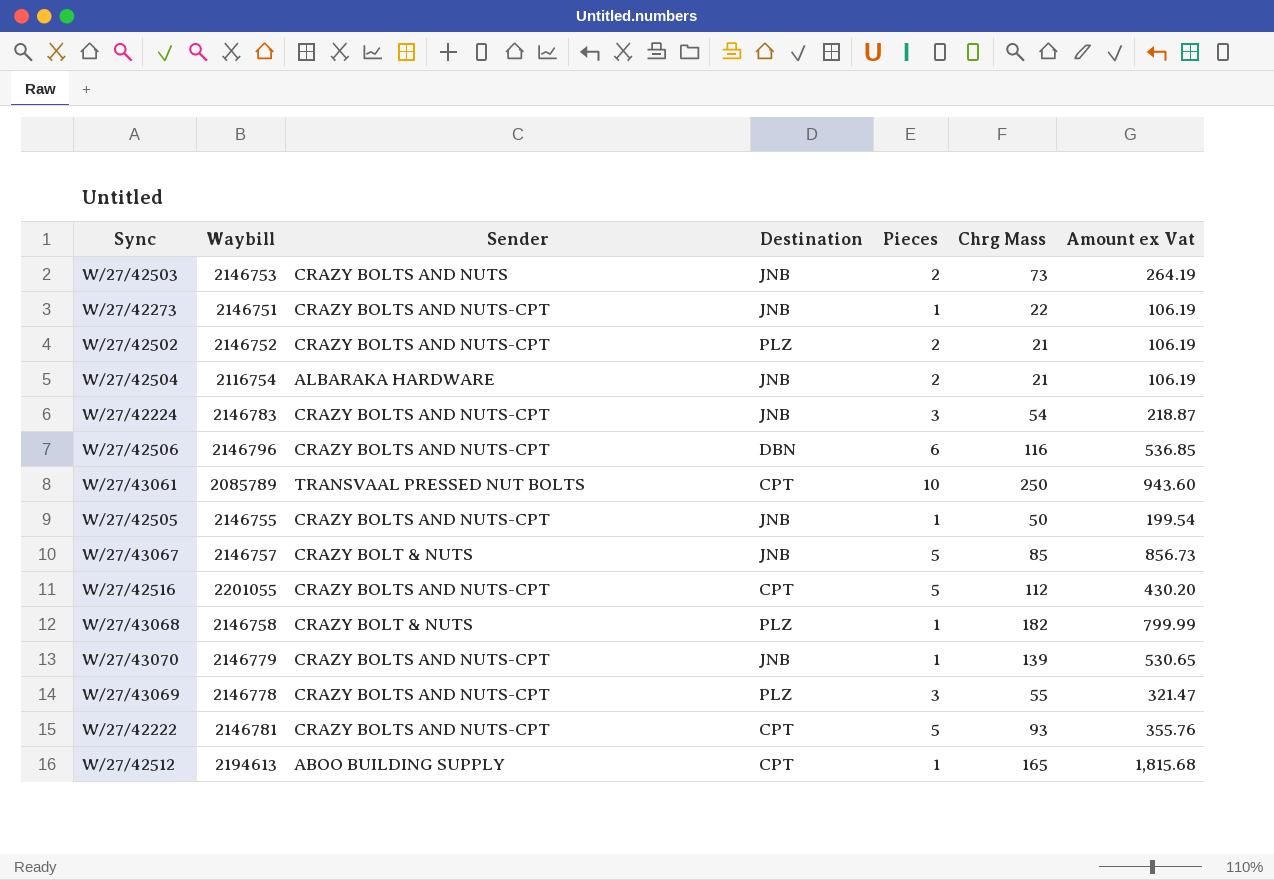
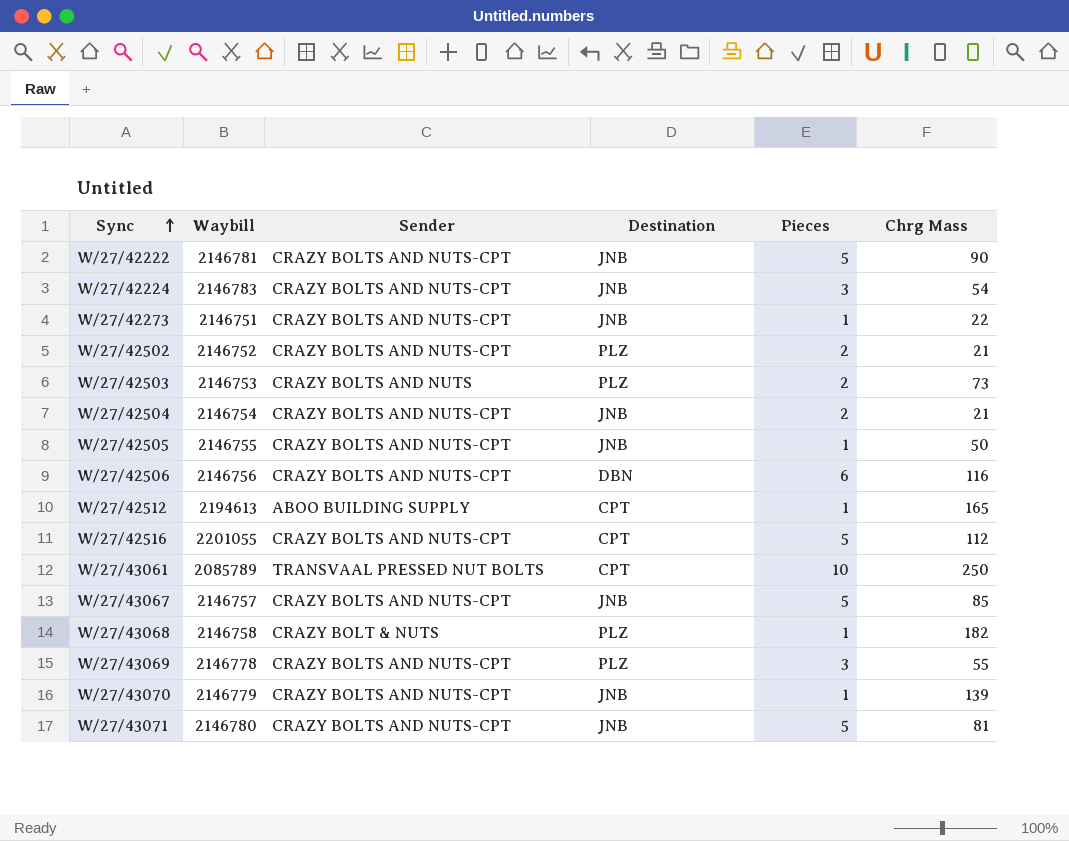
row order: none -> Sync ascending
column Amount ex Vat | position: 7 -> none
W/27/42222 | Destination: CPT -> JNB
W/27/42222 | Chrg Mass: 93 -> 90
W/27/42503 | Destination: JNB -> PLZ
W/27/42504 | Waybill: 2116754 -> 2146754
W/27/42504 | Sender: ALBARAKA HARDWARE -> CRAZY BOLTS AND NUTS-CPT
W/27/42506 | Waybill: 2146796 -> 2146756
W/27/43067 | Sender: CRAZY BOLT & NUTS -> CRAZY BOLTS AND NUTS-CPT
row W/27/43071: none -> 2146780 | CRAZY BOLTS AND NUTS-CPT | JNB | 5 | 81

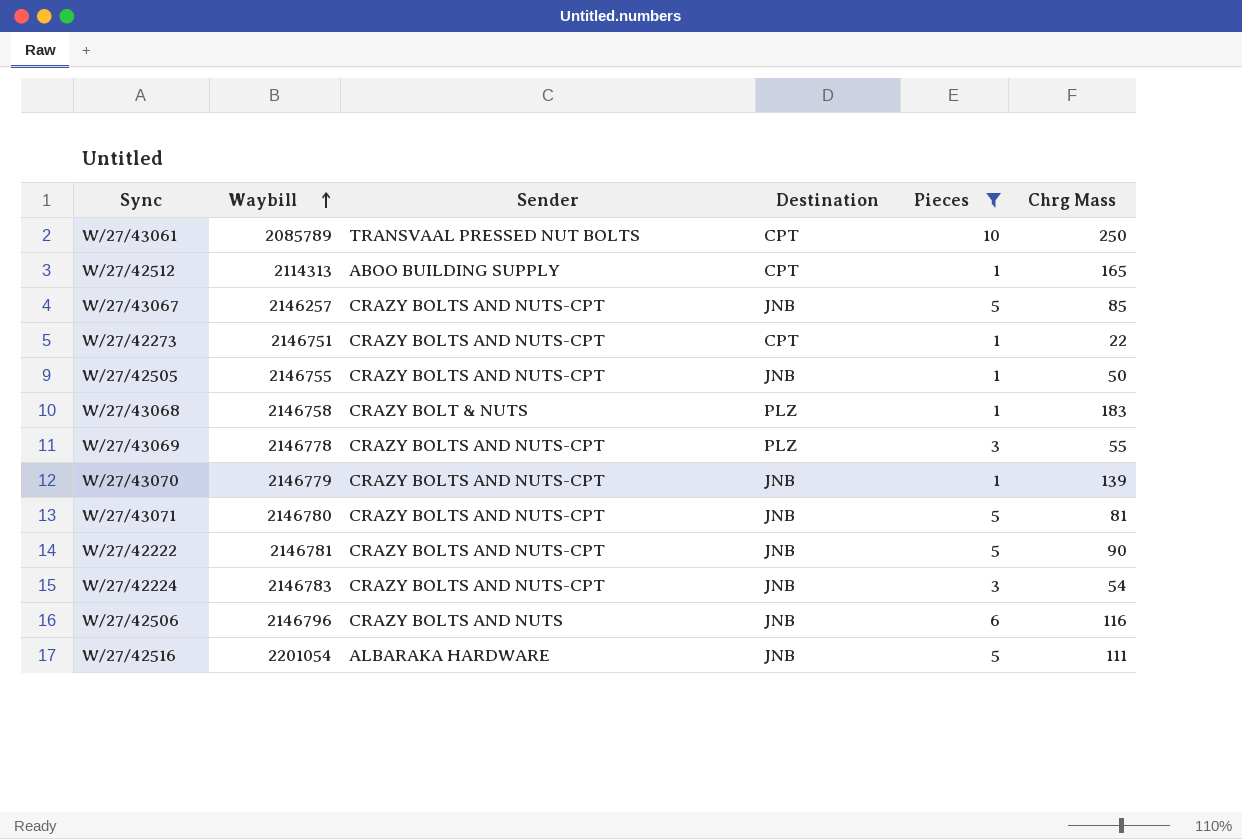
filter: none -> Pieces != 2
row order: Sync ascending -> Waybill ascending
W/27/42512 | Waybill: 2194613 -> 2114313
W/27/43067 | Waybill: 2146757 -> 2146257
W/27/42273 | Destination: JNB -> CPT
W/27/43068 | Chrg Mass: 182 -> 183
W/27/42506 | Waybill: 2146756 -> 2146796
W/27/42506 | Sender: CRAZY BOLTS AND NUTS-CPT -> CRAZY BOLTS AND NUTS
W/27/42506 | Destination: DBN -> JNB
W/27/42516 | Waybill: 2201055 -> 2201054
W/27/42516 | Sender: CRAZY BOLTS AND NUTS-CPT -> ALBARAKA HARDWARE
W/27/42516 | Destination: CPT -> JNB
W/27/42516 | Chrg Mass: 112 -> 111

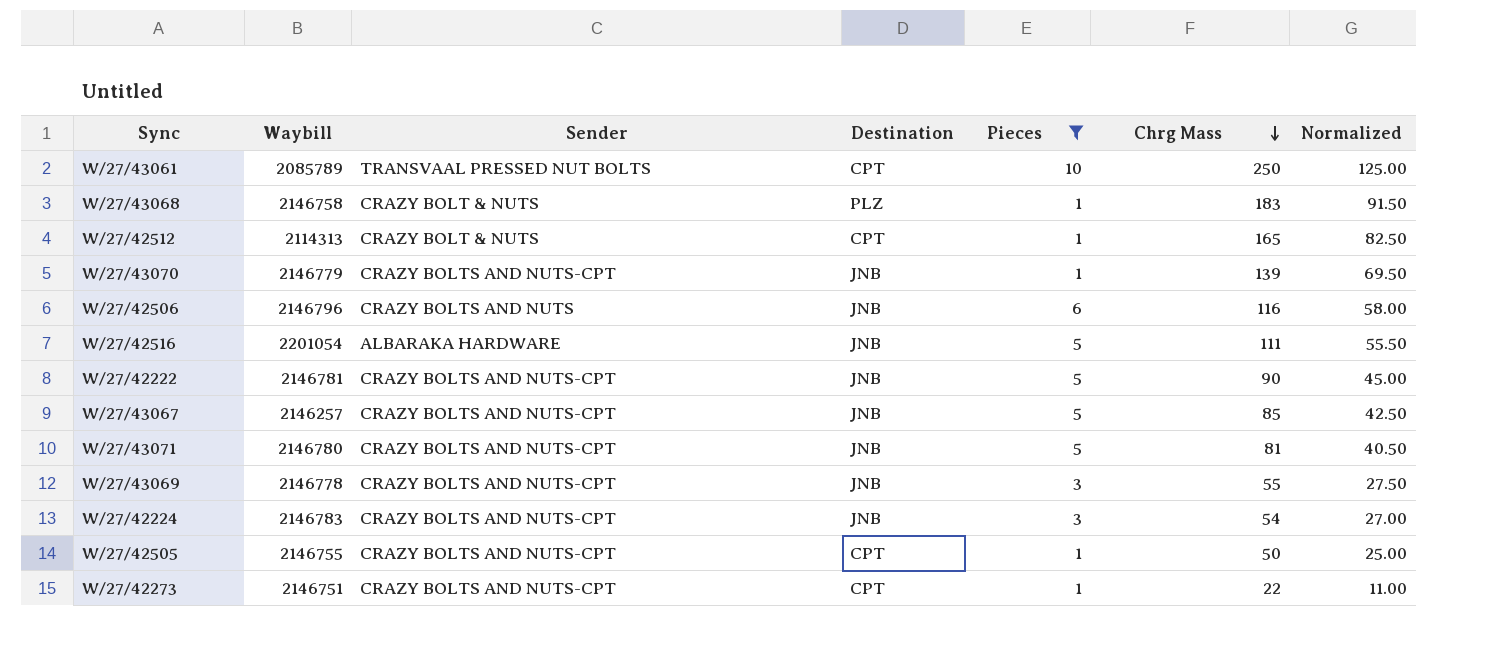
row order: Waybill ascending -> Chrg Mass descending
column Normalized | formula: none -> [Chrg Mass] * 0.5
W/27/42512 | Sender: ABOO BUILDING SUPPLY -> CRAZY BOLT & NUTS
W/27/43069 | Destination: PLZ -> JNB
W/27/42505 | Destination: JNB -> CPT

